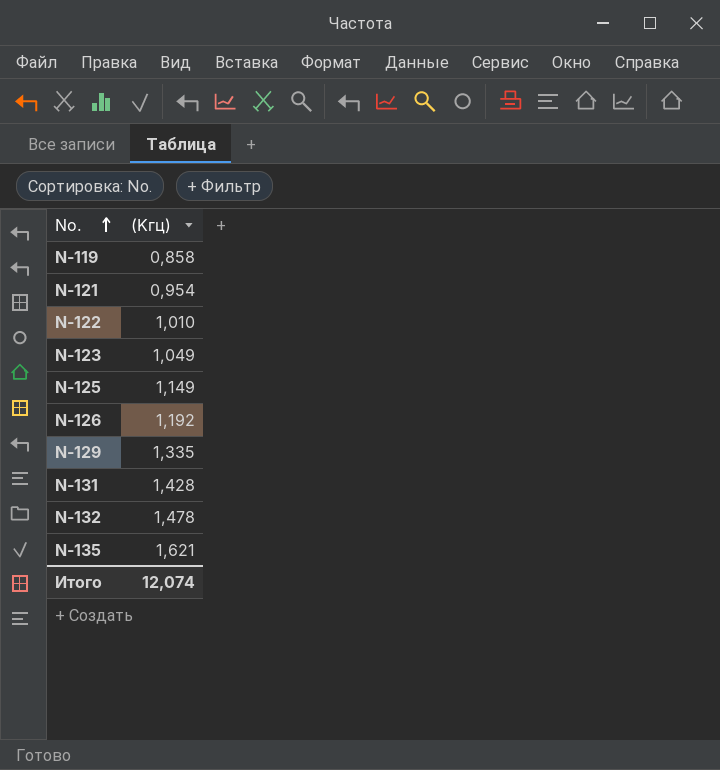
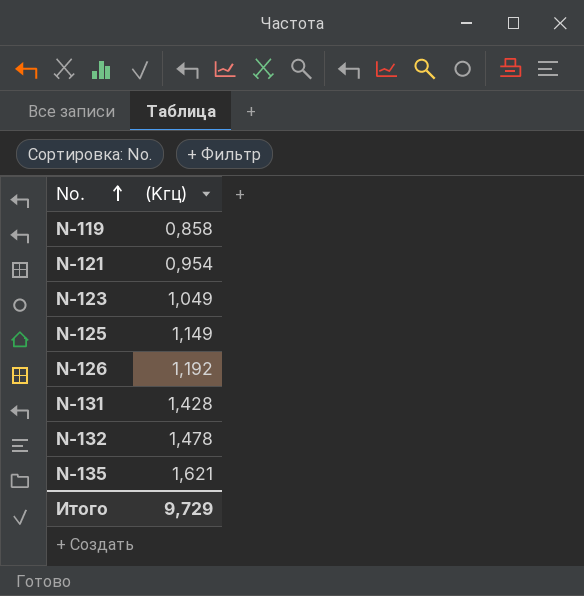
row N-122: 1,010 -> none
row N-129: 1,335 -> none
Итого | (Kгц): 12,074 -> 9,729

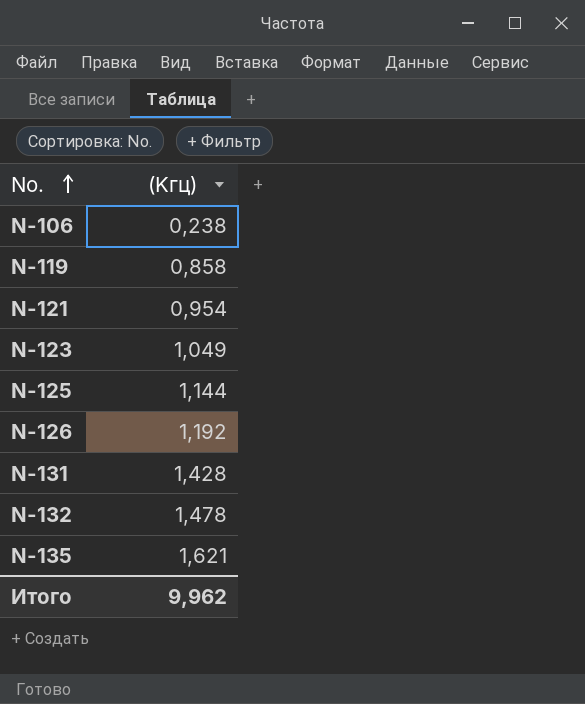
row N-106: none -> 0,238
N-125 | (Kгц): 1,149 -> 1,144
Итого | (Kгц): 9,729 -> 9,962

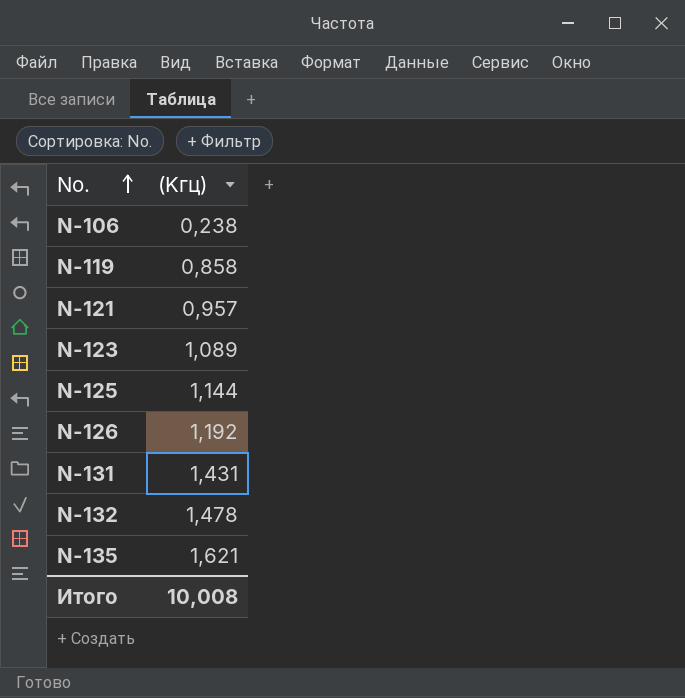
N-121 | (Kгц): 0,954 -> 0,957
N-123 | (Kгц): 1,049 -> 1,089
N-131 | (Kгц): 1,428 -> 1,431
Итого | (Kгц): 9,962 -> 10,008

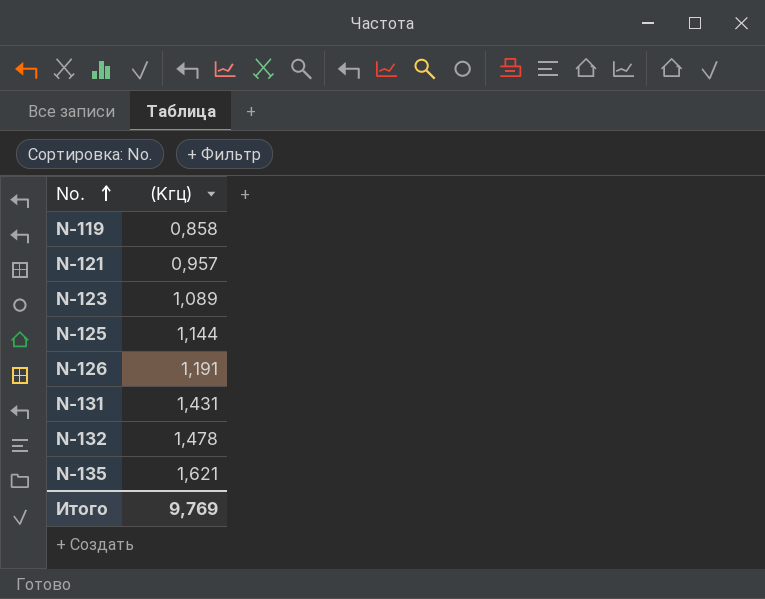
row N-106: 0,238 -> none
N-126 | (Kгц): 1,192 -> 1,191
Итого | (Kгц): 10,008 -> 9,769

